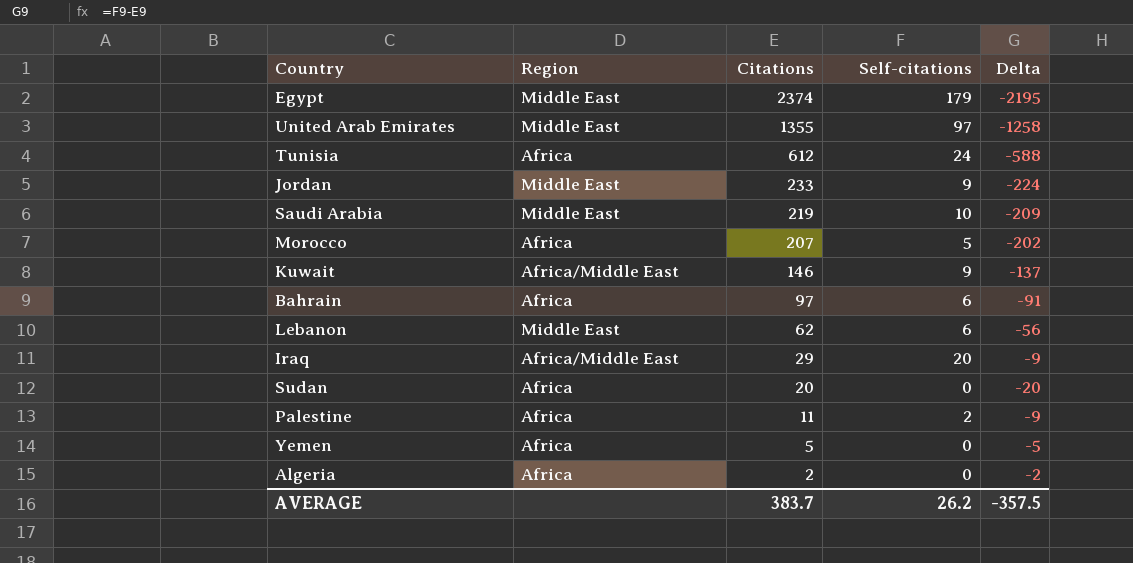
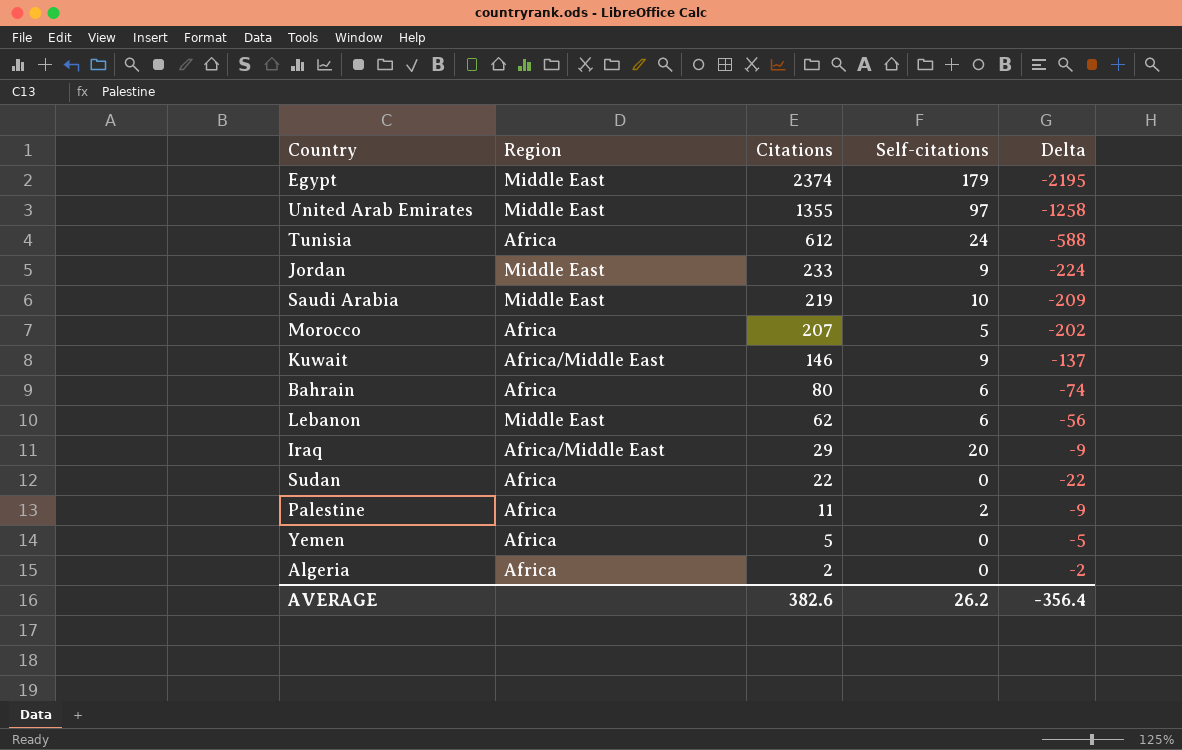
Bahrain | Citations: 97 -> 80
Bahrain | Delta: -91 -> -74
Sudan | Citations: 20 -> 22
Sudan | Delta: -20 -> -22
AVERAGE | Citations: 383.7 -> 382.6
AVERAGE | Delta: -357.5 -> -356.4

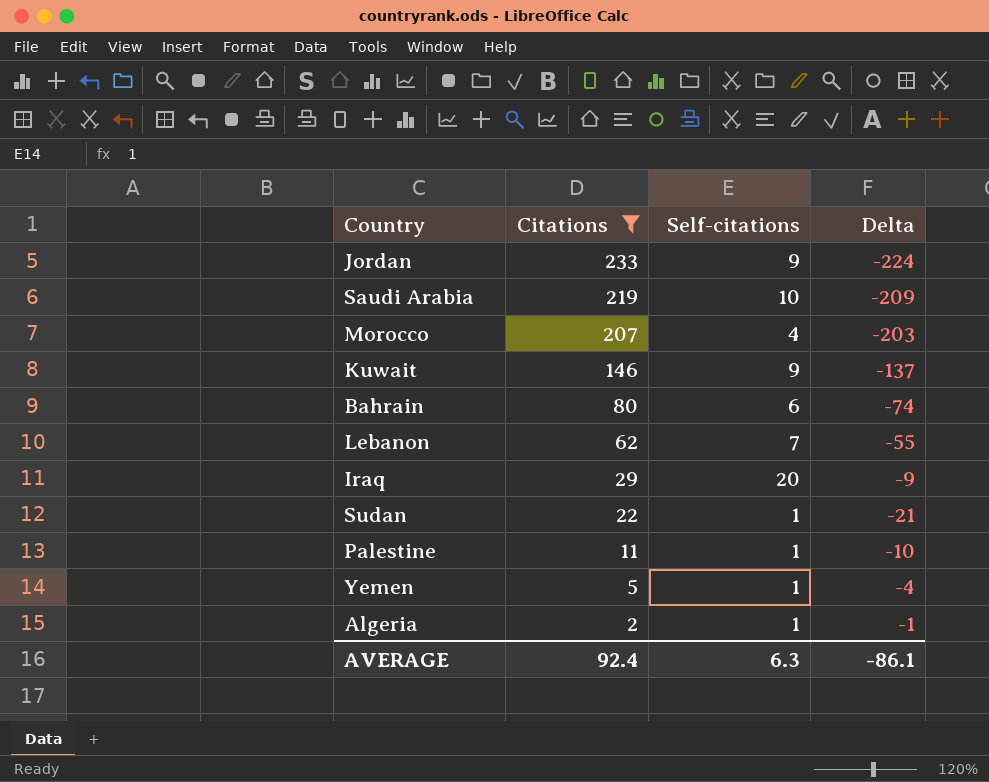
filter: none -> Citations <= 233
column Region | position: 2 -> none
Morocco | Self-citations: 5 -> 4
Morocco | Delta: -202 -> -203
Lebanon | Self-citations: 6 -> 7
Lebanon | Delta: -56 -> -55
Sudan | Self-citations: 0 -> 1
Sudan | Delta: -22 -> -21
Palestine | Self-citations: 2 -> 1
Palestine | Delta: -9 -> -10
Yemen | Self-citations: 0 -> 1
Yemen | Delta: -5 -> -4
Algeria | Self-citations: 0 -> 1
Algeria | Delta: -2 -> -1
AVERAGE | Citations: 382.6 -> 92.4
AVERAGE | Self-citations: 26.2 -> 6.3
AVERAGE | Delta: -356.4 -> -86.1

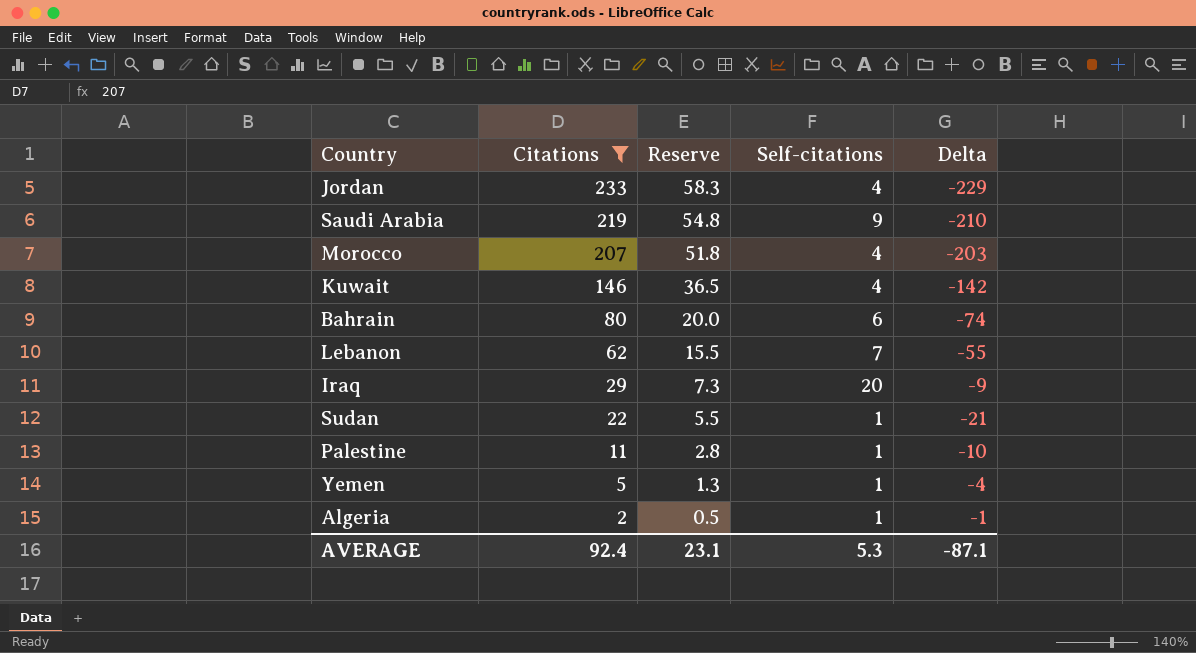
column Reserve | formula: none -> [Citations] * 0.25
Jordan | Self-citations: 9 -> 4
Jordan | Delta: -224 -> -229
Saudi Arabia | Self-citations: 10 -> 9
Saudi Arabia | Delta: -209 -> -210
Kuwait | Self-citations: 9 -> 4
Kuwait | Delta: -137 -> -142
AVERAGE | Self-citations: 6.3 -> 5.3
AVERAGE | Delta: -86.1 -> -87.1

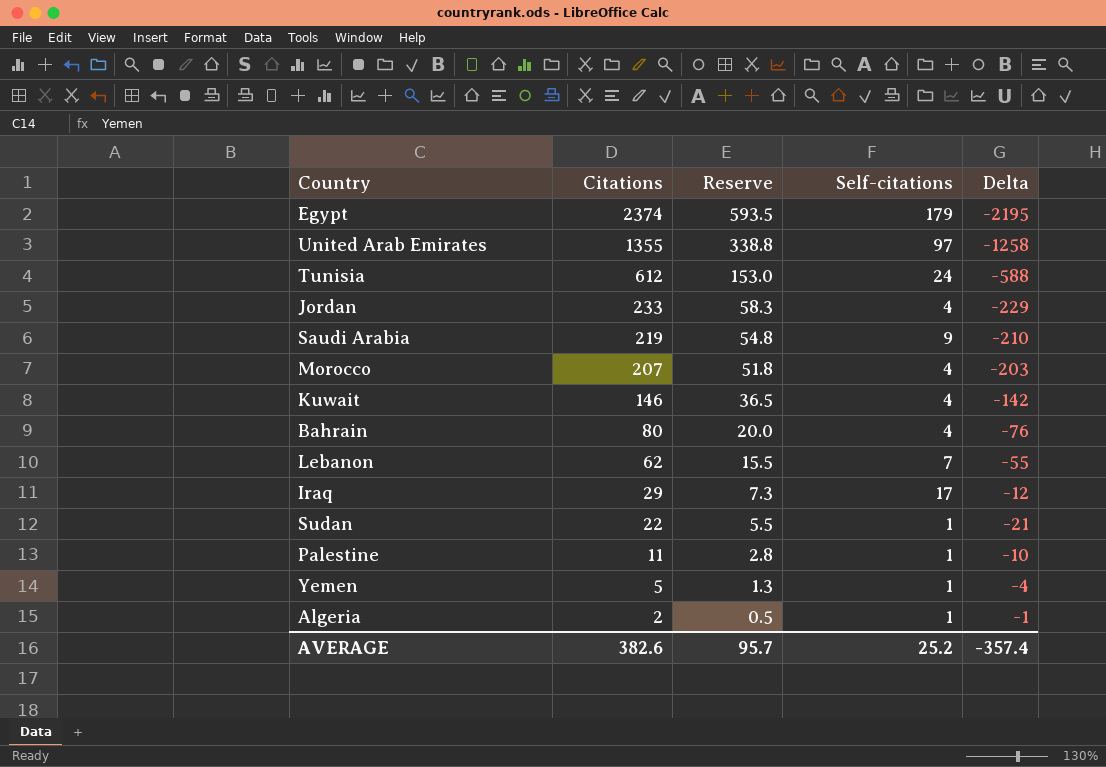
filter: Citations <= 233 -> none
Bahrain | Self-citations: 6 -> 4
Bahrain | Delta: -74 -> -76
Iraq | Self-citations: 20 -> 17
Iraq | Delta: -9 -> -12
AVERAGE | Citations: 92.4 -> 382.6
AVERAGE | Reserve: 23.1 -> 95.7
AVERAGE | Self-citations: 5.3 -> 25.2
AVERAGE | Delta: -87.1 -> -357.4

